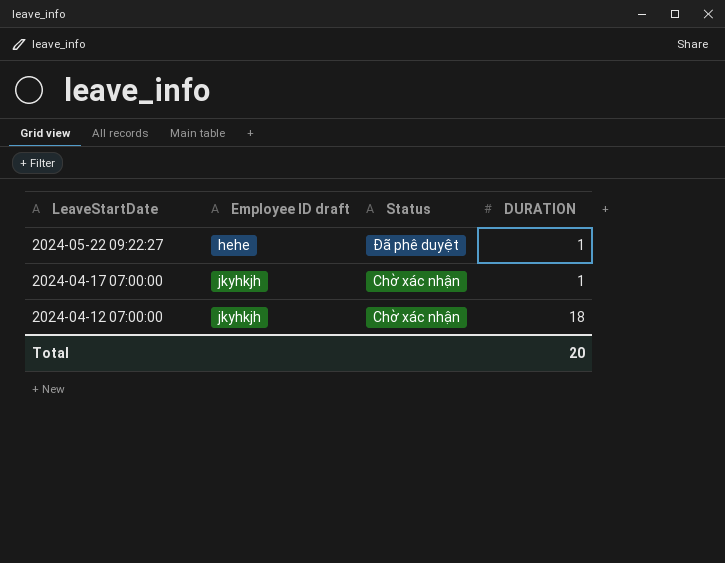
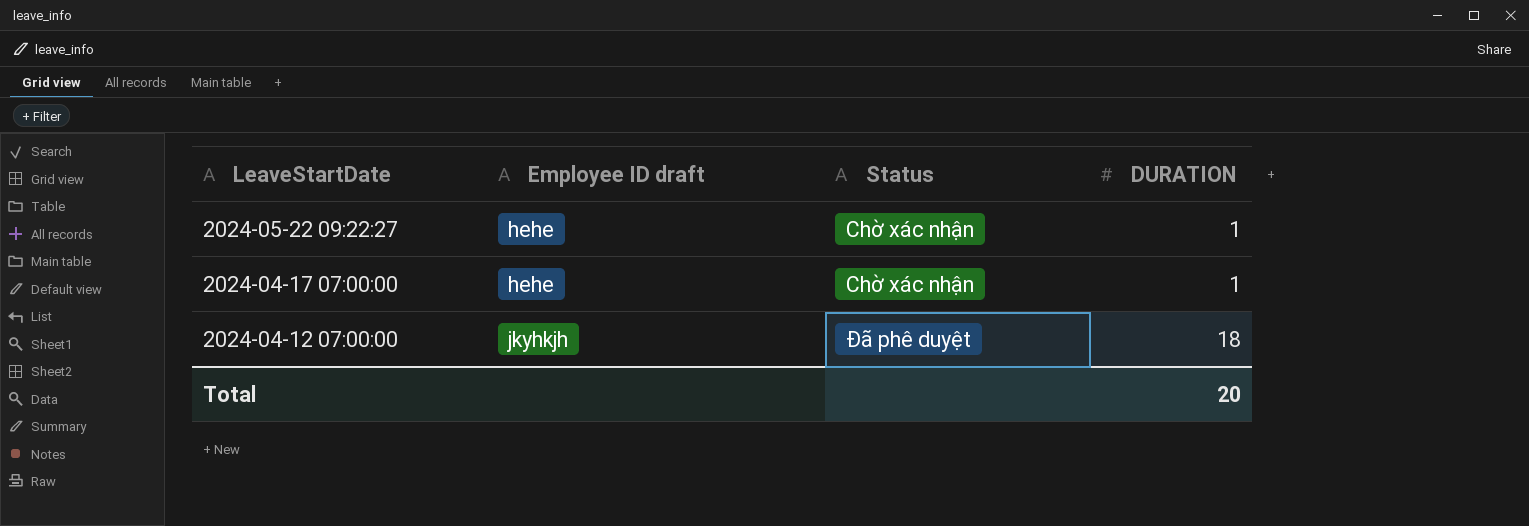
2024-05-22 09:22:27 | Status: Đã phê duyệt -> Chờ xác nhận
2024-04-17 07:00:00 | Employee ID draft: jkyhkjh -> hehe
2024-04-12 07:00:00 | Status: Chờ xác nhận -> Đã phê duyệt

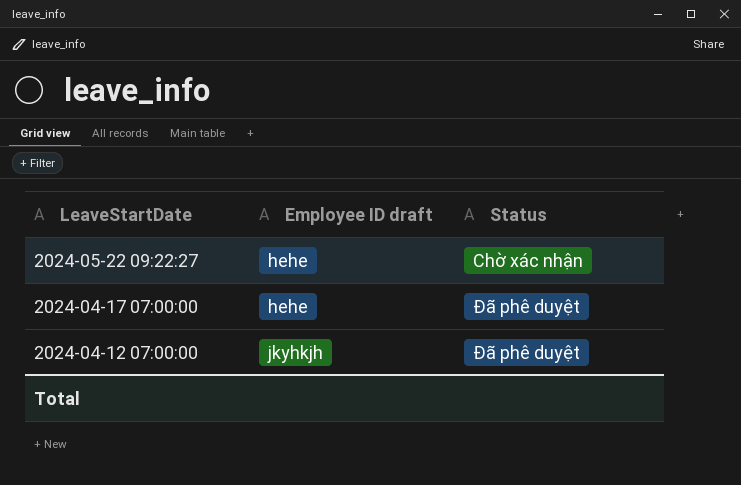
column DURATION | position: 4 -> none
2024-04-17 07:00:00 | Status: Chờ xác nhận -> Đã phê duyệt

